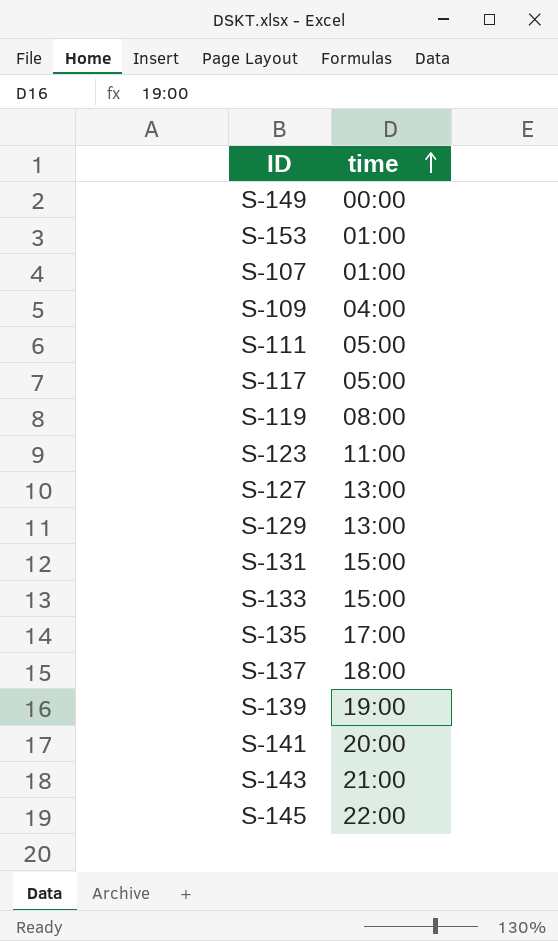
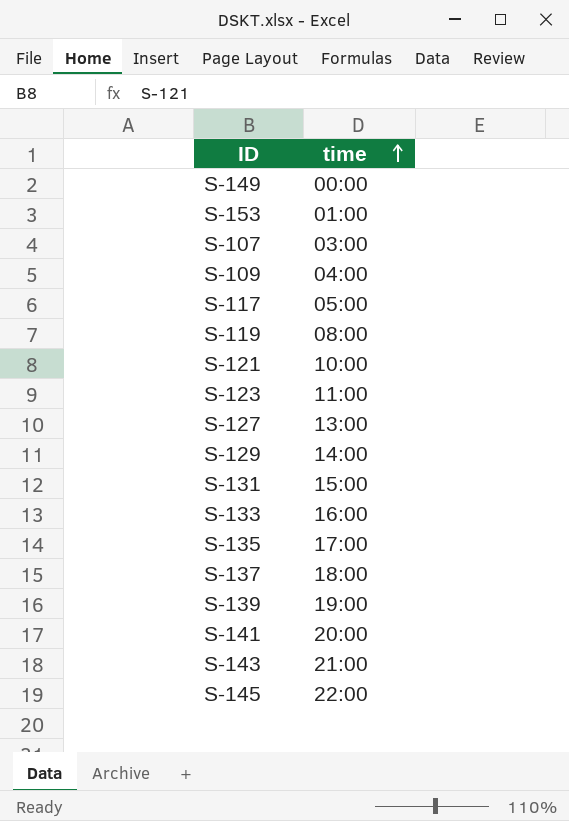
row S-111: 05:00 -> none
S-107 | time: 01:00 -> 03:00
row S-121: none -> 10:00
S-129 | time: 13:00 -> 14:00
S-133 | time: 15:00 -> 16:00

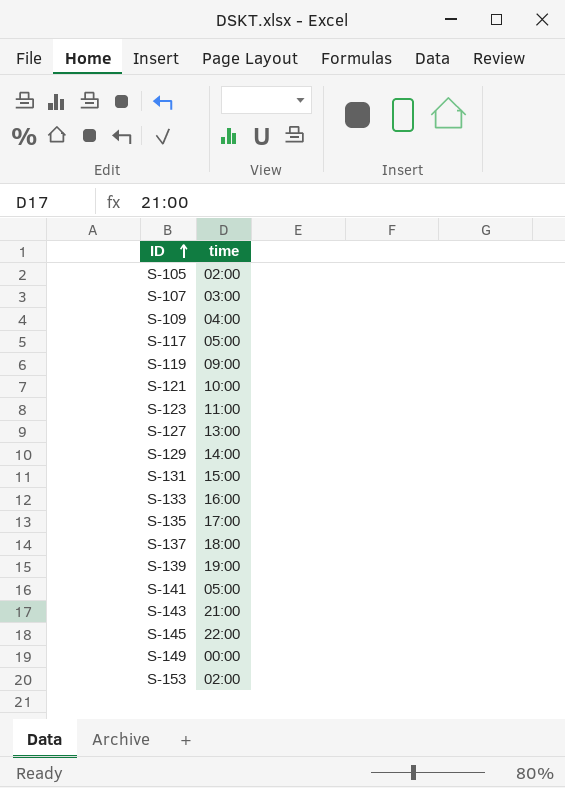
row order: time ascending -> ID ascending
row S-105: none -> 02:00
S-119 | time: 08:00 -> 09:00
S-141 | time: 20:00 -> 05:00
S-153 | time: 01:00 -> 02:00

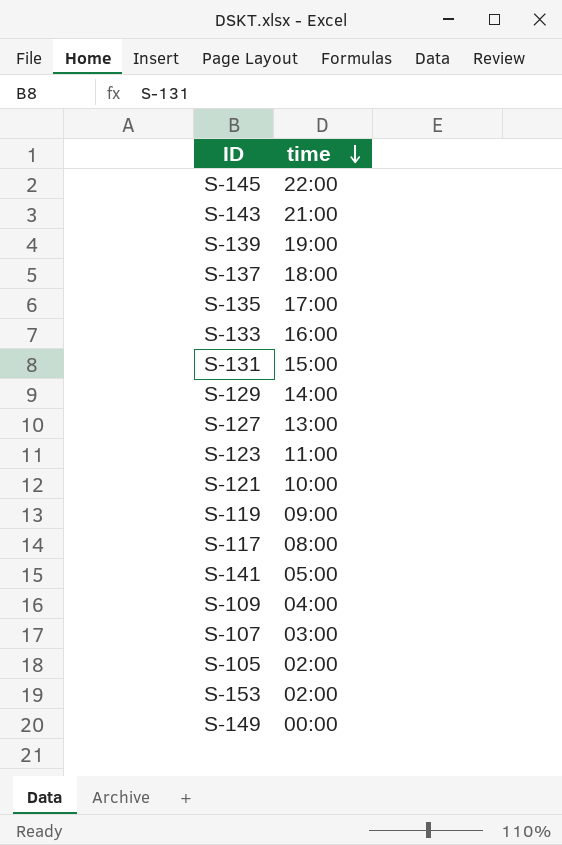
row order: ID ascending -> time descending
S-117 | time: 05:00 -> 08:00

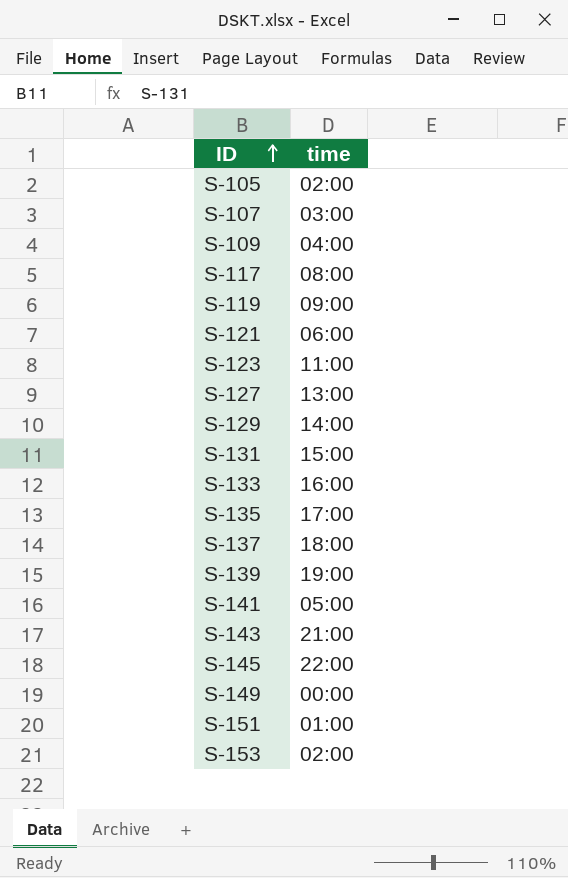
row order: time descending -> ID ascending
S-121 | time: 10:00 -> 06:00
row S-151: none -> 01:00

